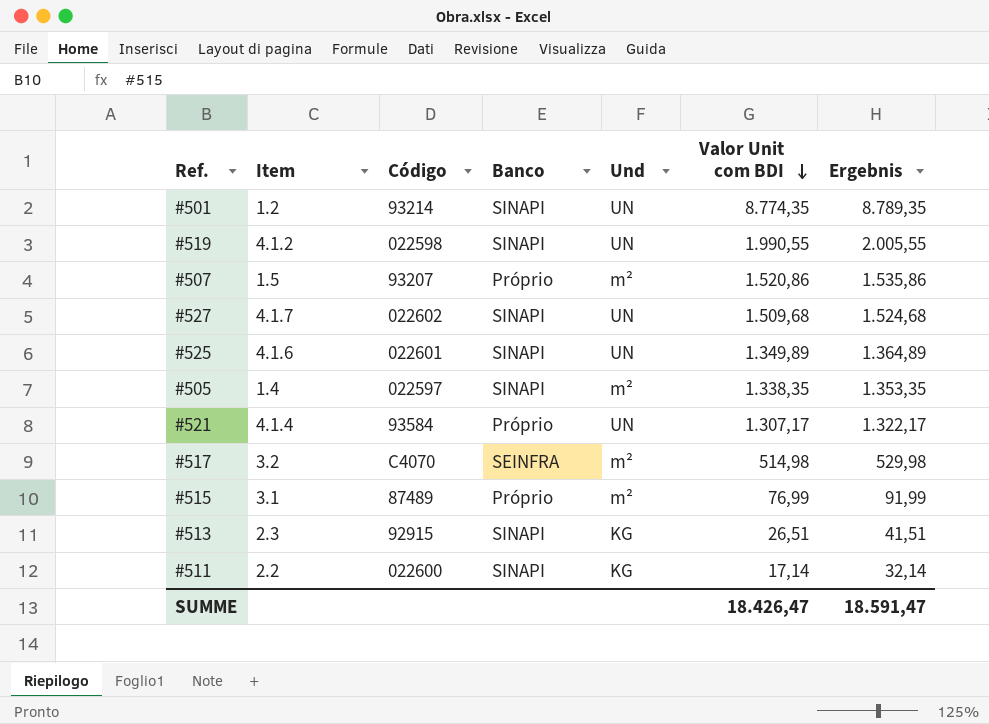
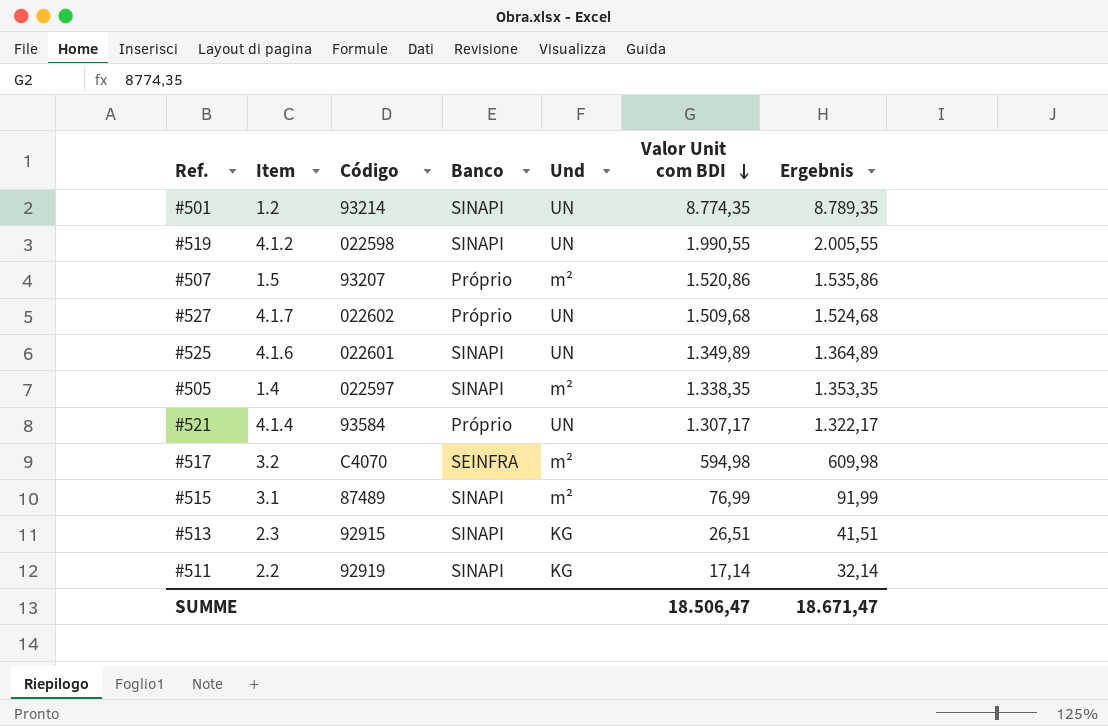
#527 | Banco: SINAPI -> Próprio
#517 | Valor Unit com BDI: 514,98 -> 594,98
#517 | Ergebnis: 529,98 -> 609,98
#515 | Banco: Próprio -> SINAPI
#511 | Código: 022600 -> 92919
SUMME | Valor Unit com BDI: 18.426,47 -> 18.506,47
SUMME | Ergebnis: 18.591,47 -> 18.671,47

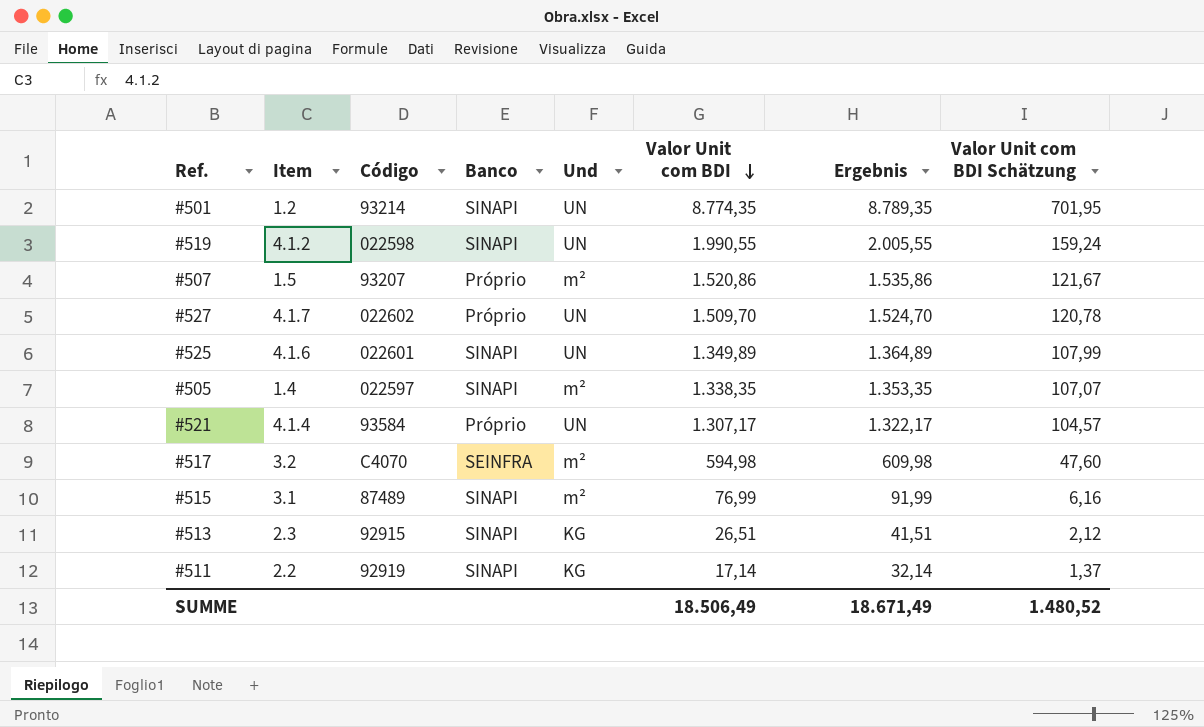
column Valor Unit com BDI Schätzung | formula: none -> [Valor Unit com BDI] * 0,08
#527 | Valor Unit com BDI: 1.509,68 -> 1.509,70
#527 | Ergebnis: 1.524,68 -> 1.524,70
SUMME | Valor Unit com BDI: 18.506,47 -> 18.506,49
SUMME | Ergebnis: 18.671,47 -> 18.671,49

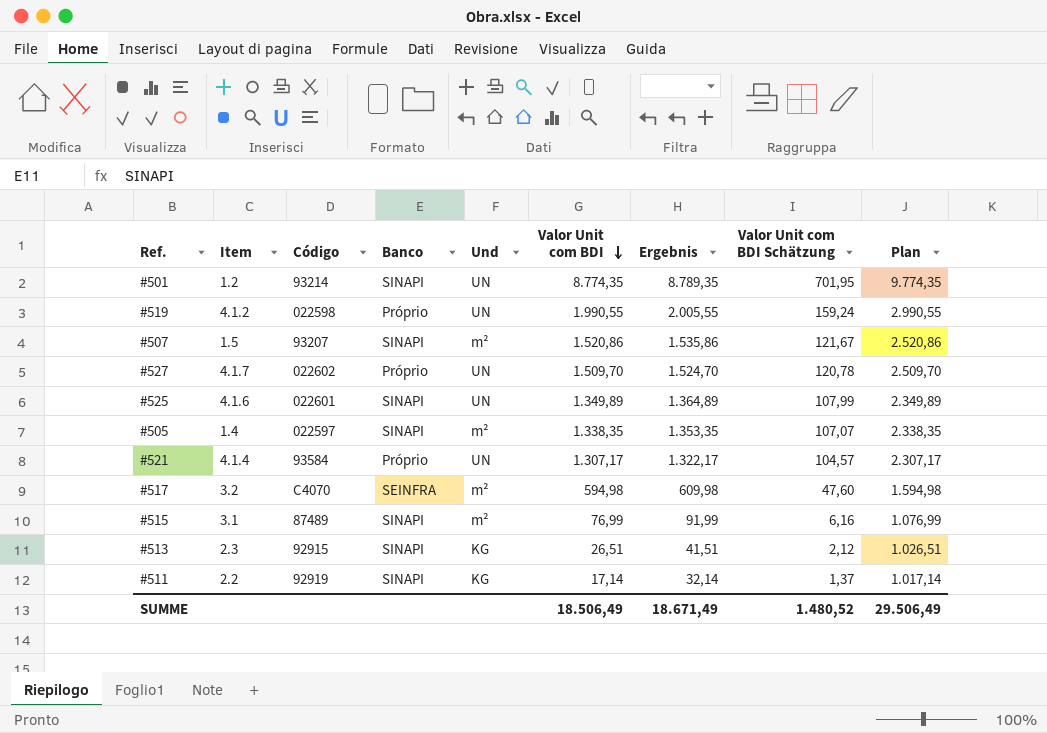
column Plan | formula: none -> [Valor Unit com BDI] + 1000
#519 | Banco: SINAPI -> Próprio
#507 | Banco: Próprio -> SINAPI

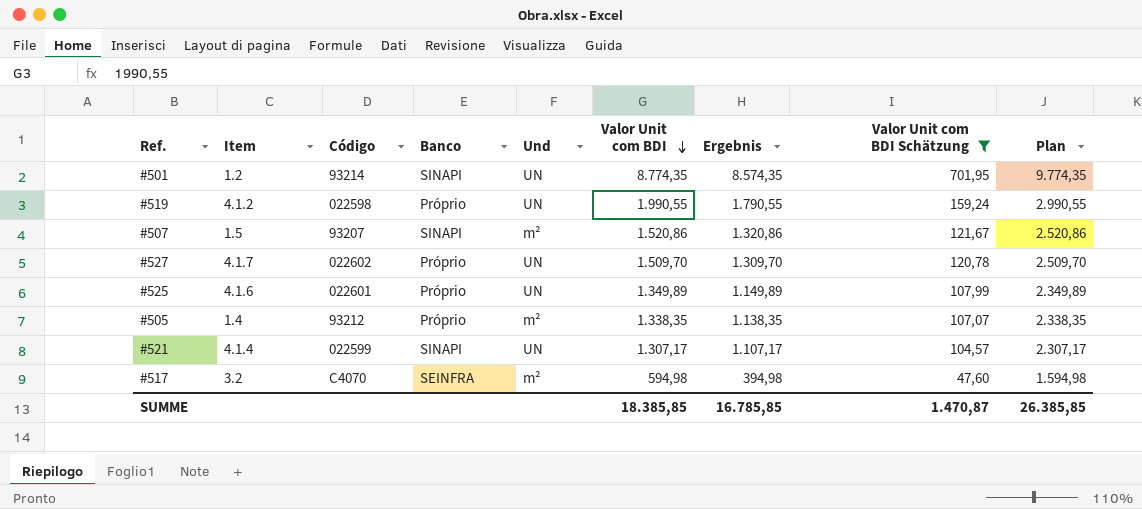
filter: none -> Valor Unit com BDI Schätzung >= 47,60
column Ergebnis | formula: [Valor Unit com BDI] + 15 -> [Valor Unit com BDI] - 200
#525 | Banco: SINAPI -> Próprio
#505 | Código: 022597 -> 93212
#505 | Banco: SINAPI -> Próprio
#521 | Código: 93584 -> 022599
#521 | Banco: Próprio -> SINAPI
SUMME | Valor Unit com BDI: 18.506,49 -> 18.385,85
SUMME | Ergebnis: 18.671,49 -> 16.785,85
SUMME | Valor Unit com BDI Schätzung: 1.480,52 -> 1.470,87
SUMME | Plan: 29.506,49 -> 26.385,85

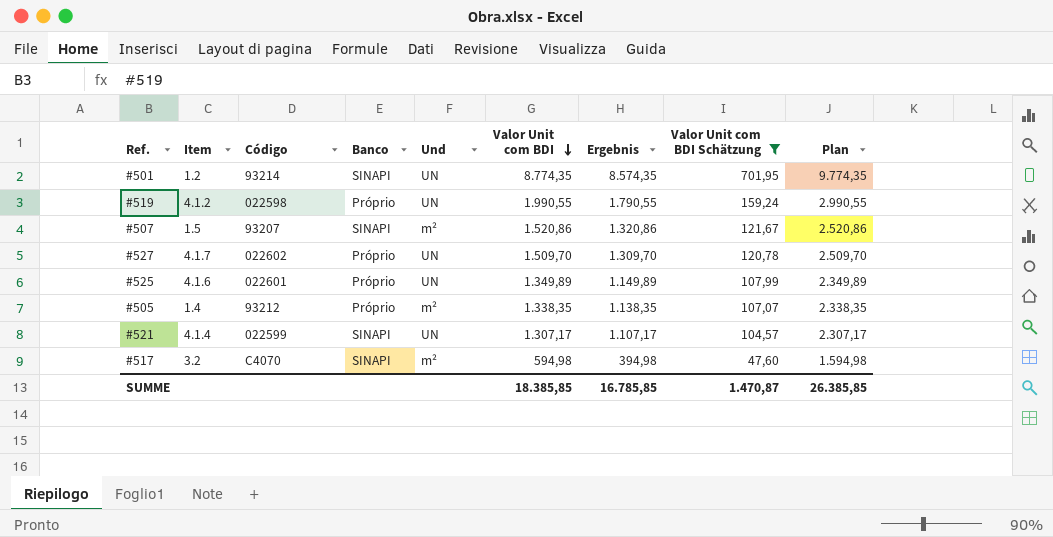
#517 | Banco: SEINFRA -> SINAPI

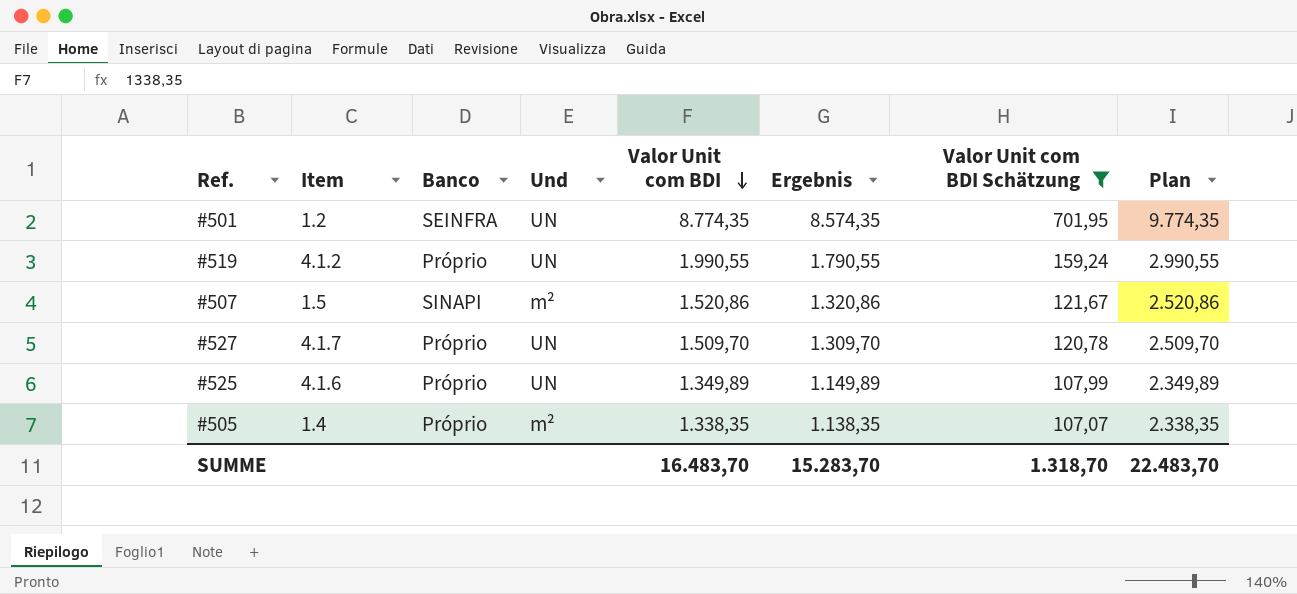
column Código | position: 3 -> none
row #521: 4.1.4 | 022599 | SINAPI | UN | 1.307,17 | 1.107,17 | 104,57 | 2.307,17 -> none
row #517: 3.2 | C4070 | SINAPI | m² | 594,98 | 394,98 | 47,60 | 1.594,98 -> none
#501 | Banco: SINAPI -> SEINFRA
SUMME | Valor Unit com BDI: 18.385,85 -> 16.483,70
SUMME | Ergebnis: 16.785,85 -> 15.283,70
SUMME | Valor Unit com BDI Schätzung: 1.470,87 -> 1.318,70
SUMME | Plan: 26.385,85 -> 22.483,70

